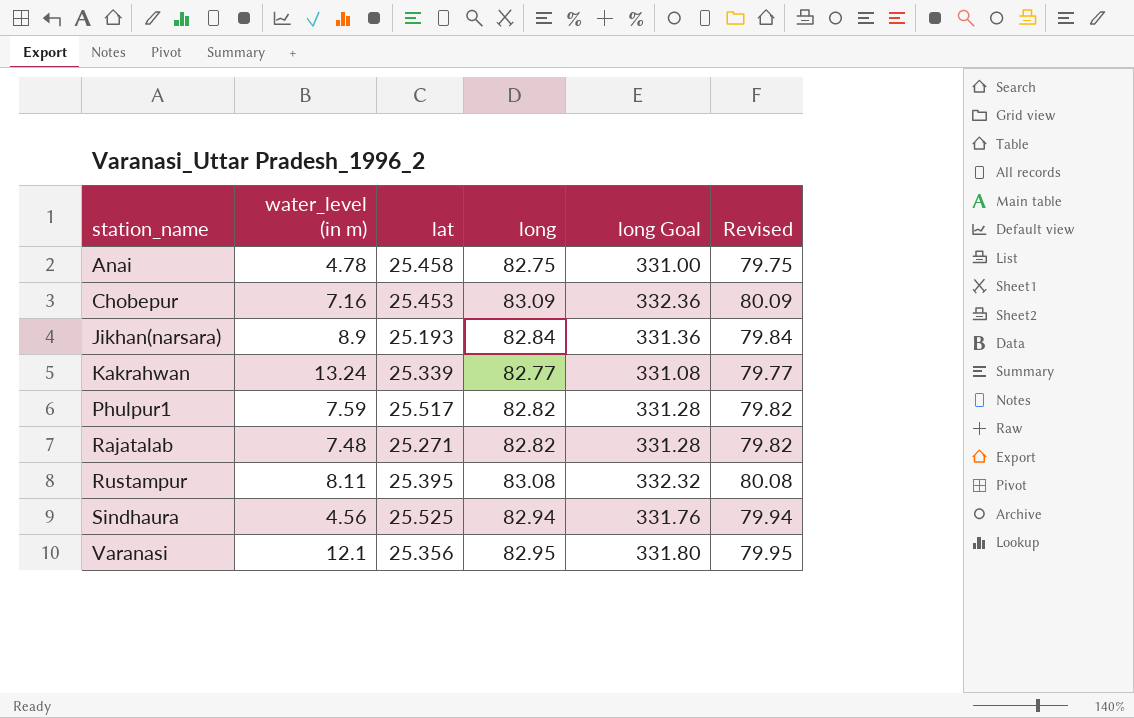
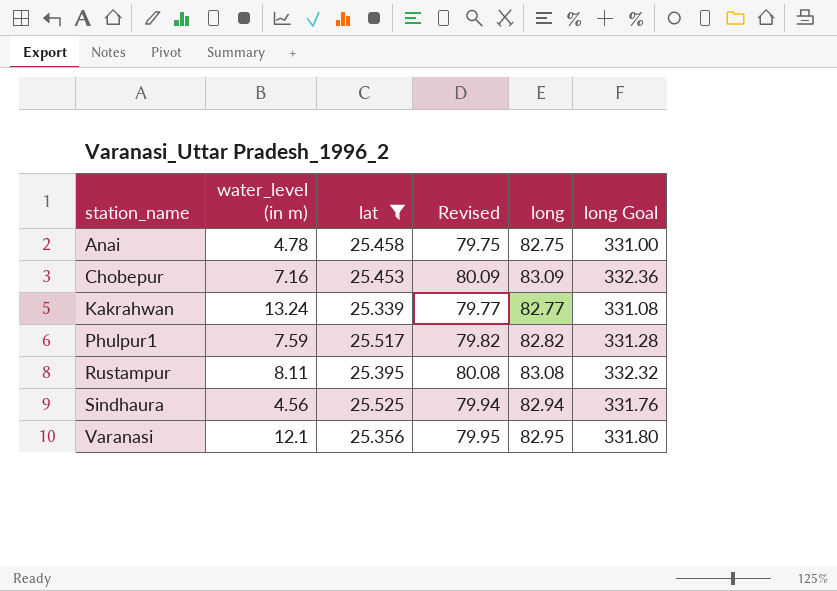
filter: none -> lat >= 25.339
column Revised | position: 6 -> 4

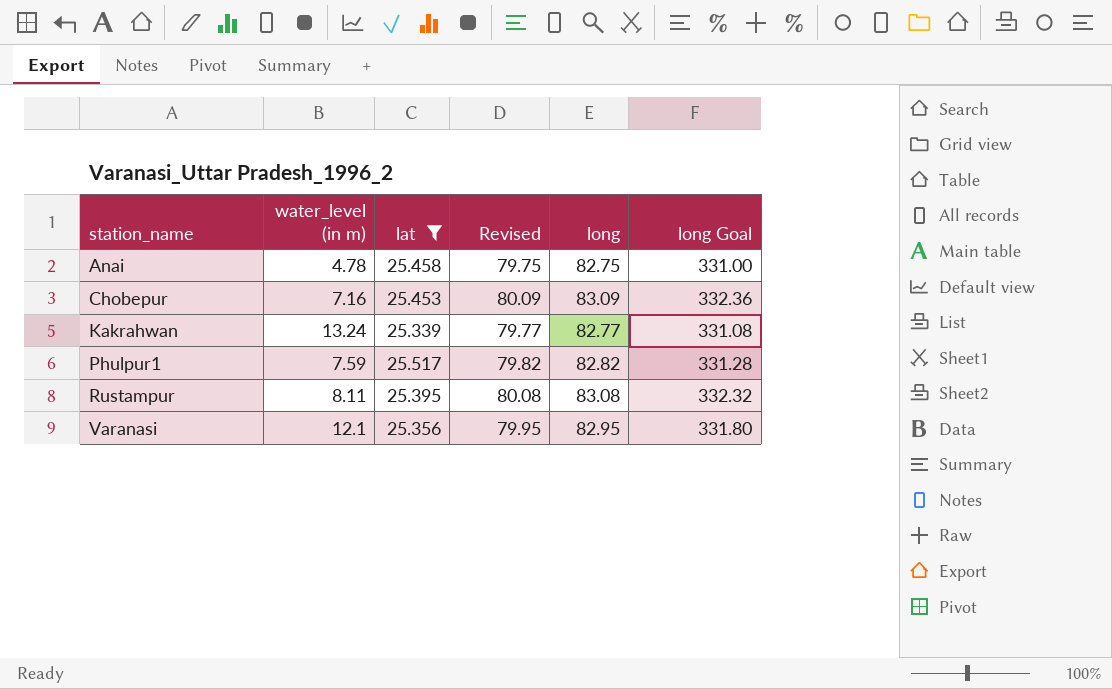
row Sindhaura: 4.56 | 25.525 | 79.94 | 82.94 | 331.76 -> none

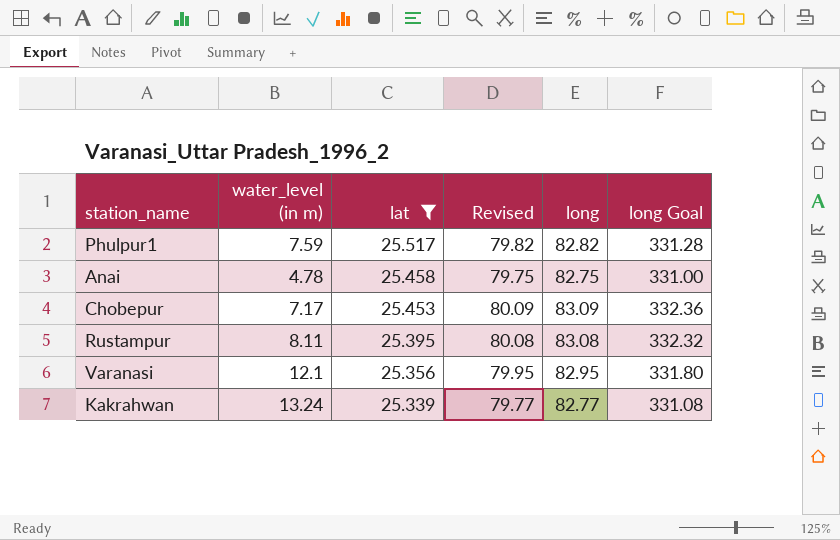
row order: station_name ascending -> lat descending
Chobepur | water_level (in m): 7.16 -> 7.17

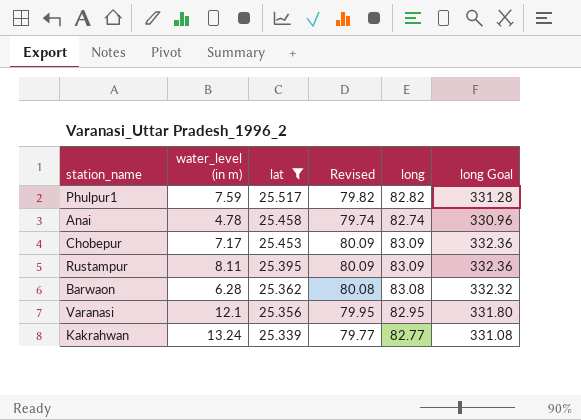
Anai | Revised: 79.75 -> 79.74
Anai | long: 82.75 -> 82.74
Anai | long Goal: 331.00 -> 330.96
Rustampur | Revised: 80.08 -> 80.09
Rustampur | long: 83.08 -> 83.09
Rustampur | long Goal: 332.32 -> 332.36
row Barwaon: none -> 6.28 | 25.362 | 80.08 | 83.08 | 332.32

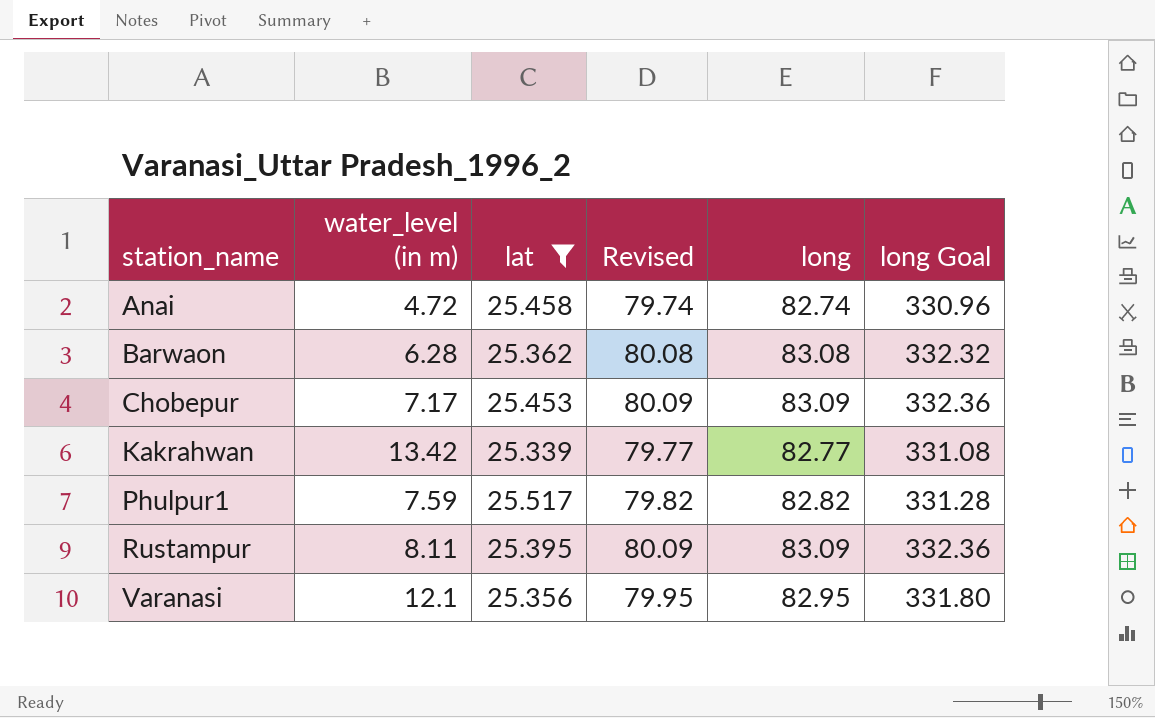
row order: lat descending -> station_name ascending
Anai | water_level (in m): 4.78 -> 4.72
Kakrahwan | water_level (in m): 13.24 -> 13.42

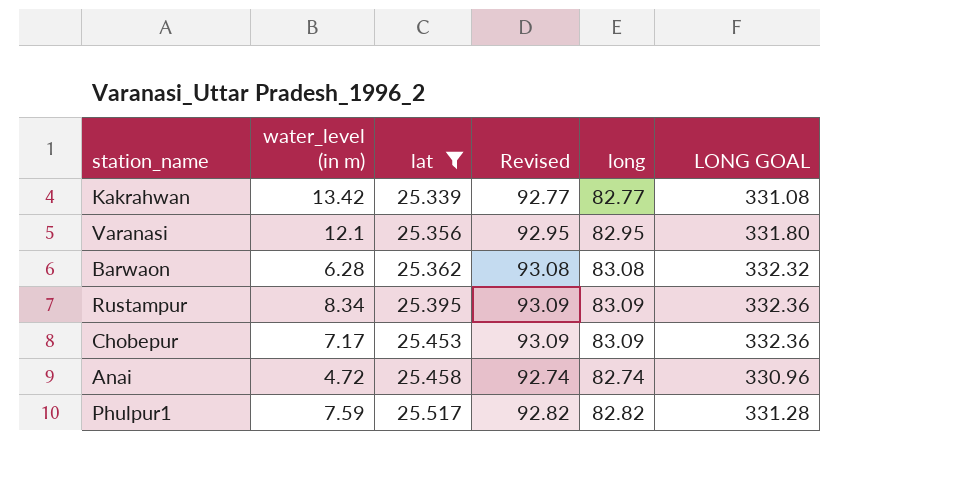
row order: station_name ascending -> lat ascending
column Revised | formula: [long] - 3 -> [long] + 10
column name: long Goal -> LONG GOAL
Rustampur | water_level (in m): 8.11 -> 8.34

